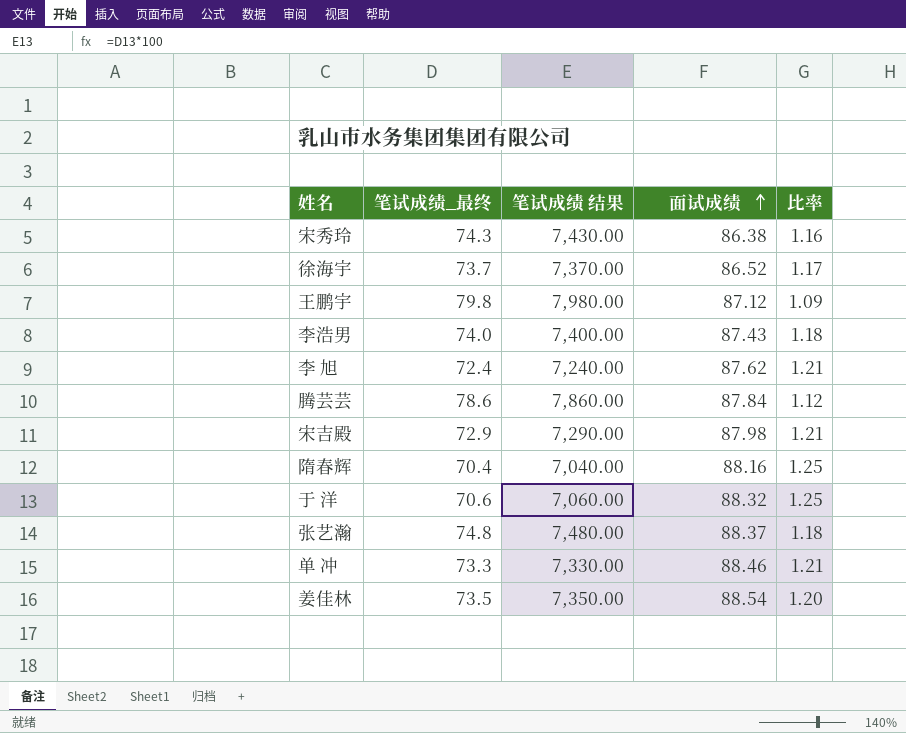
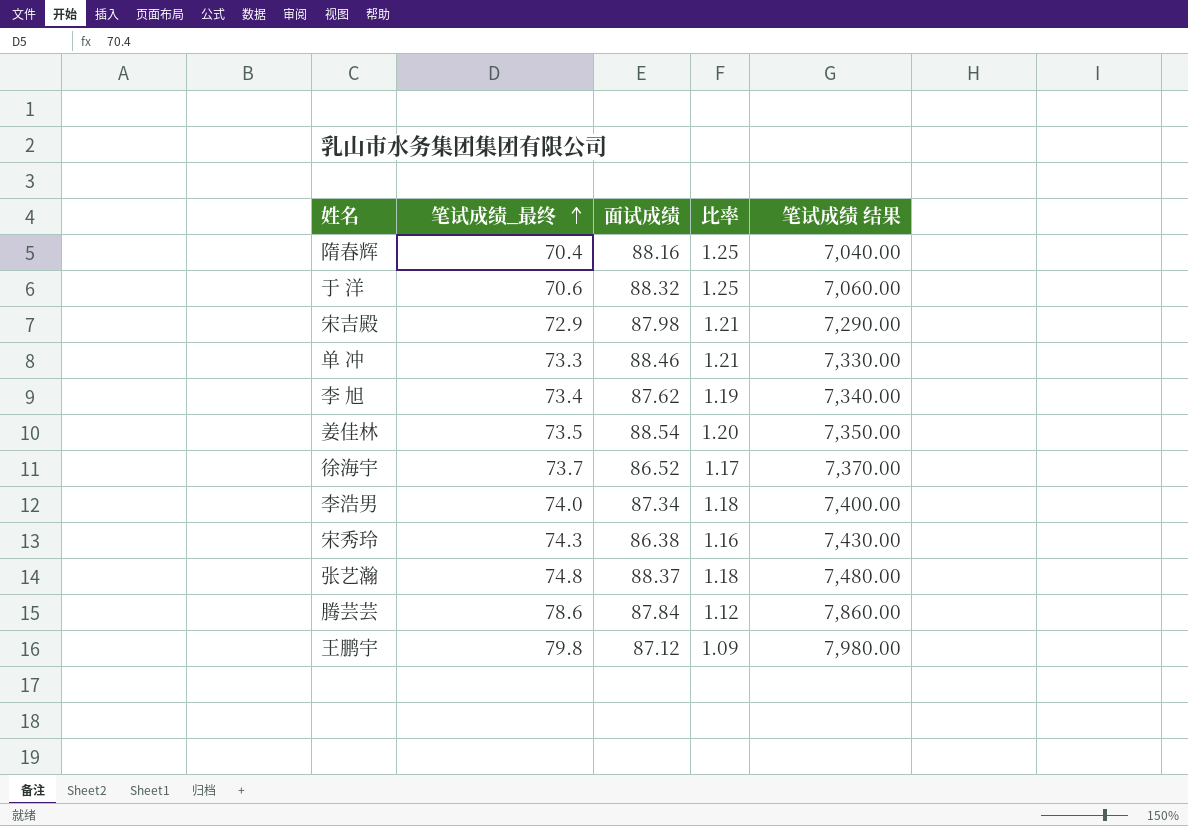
row order: 面试成绩 ascending -> 笔试成绩_最终 ascending
column 笔试成绩 结果 | position: 3 -> 5
李 旭 | 笔试成绩_最终: 72.4 -> 73.4
李 旭 | 比率: 1.21 -> 1.19
李 旭 | 笔试成绩 结果: 7,240.00 -> 7,340.00
李浩男 | 面试成绩: 87.43 -> 87.34

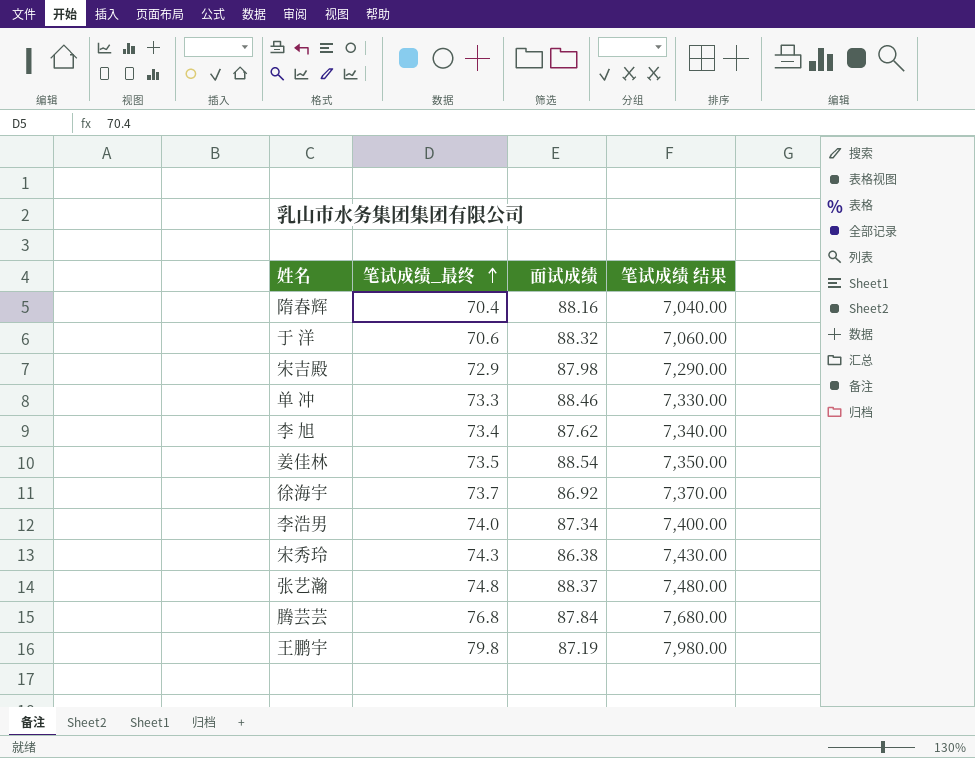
column 比率 | formula: [面试成绩] / [笔试成绩_最终] -> none
徐海宇 | 面试成绩: 86.52 -> 86.92
腾芸芸 | 笔试成绩_最终: 78.6 -> 76.8
腾芸芸 | 笔试成绩 结果: 7,860.00 -> 7,680.00
王鹏宇 | 面试成绩: 87.12 -> 87.19

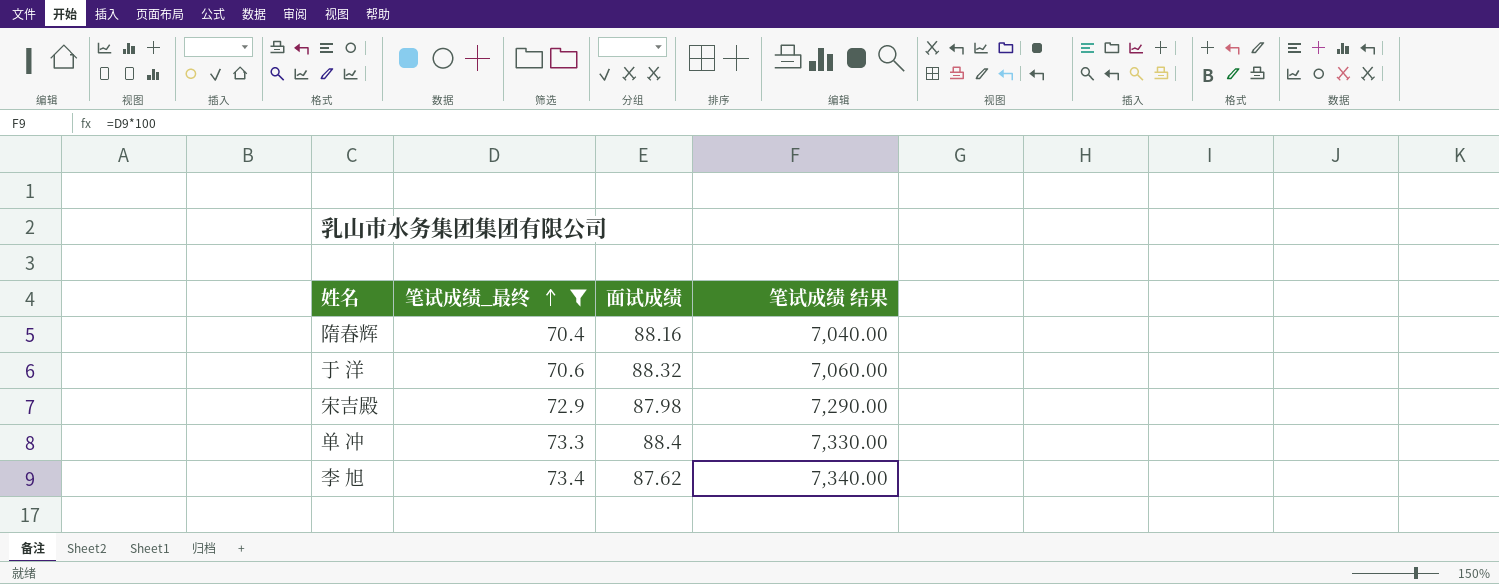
filter: none -> 笔试成绩_最终 <= 73.4
单 冲 | 面试成绩: 88.46 -> 88.4

